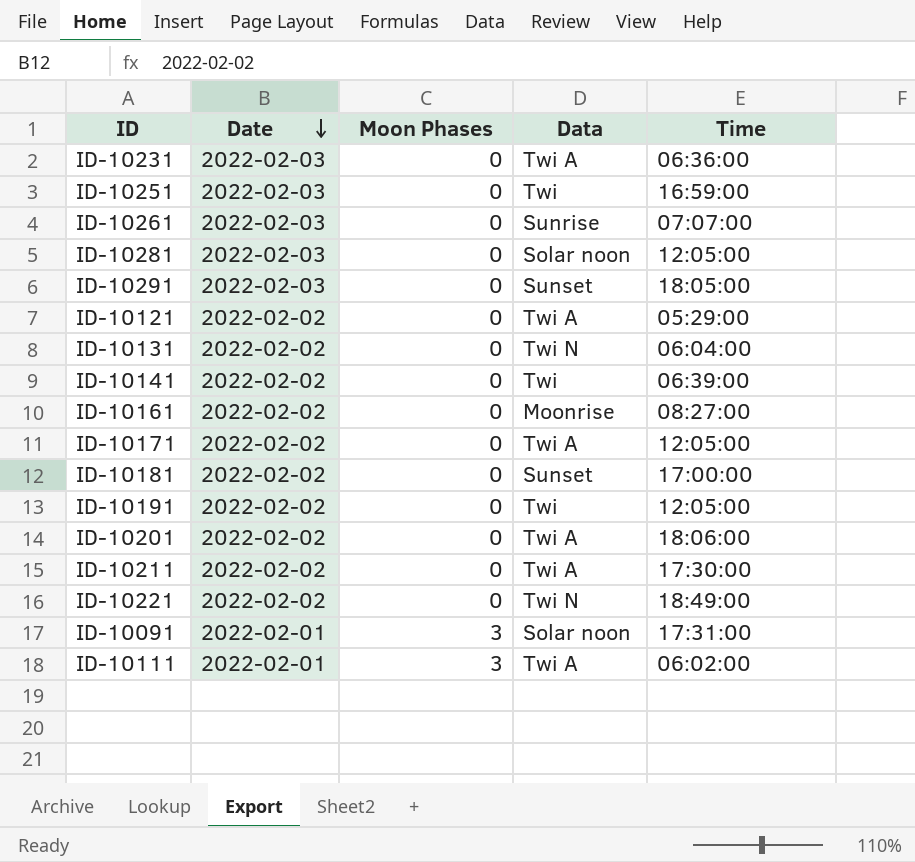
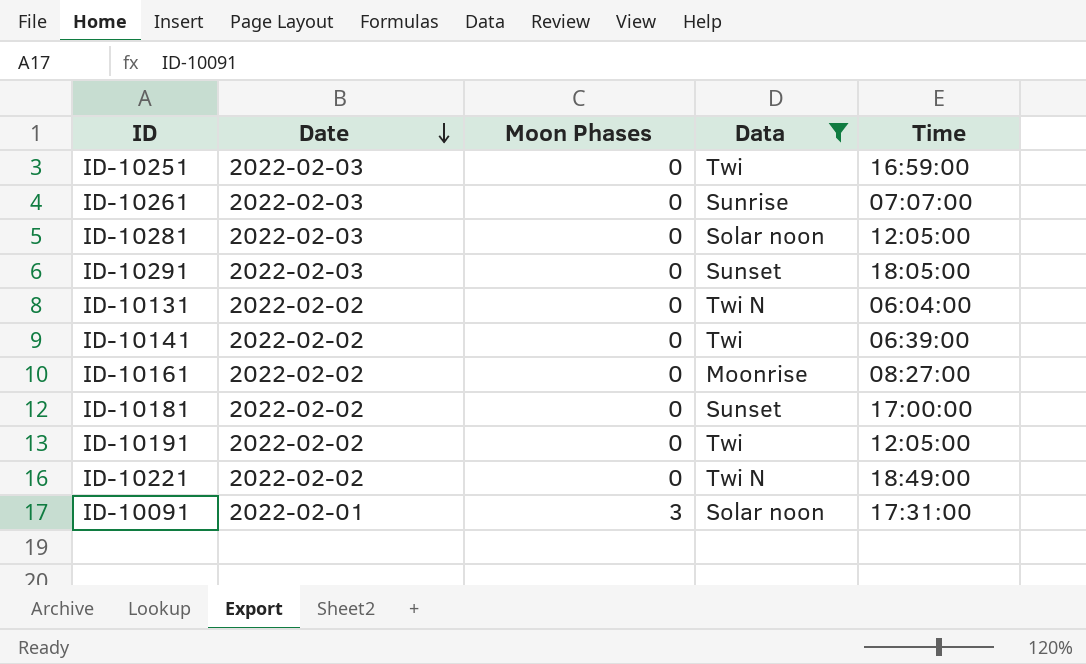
filter: none -> Data != Twi A

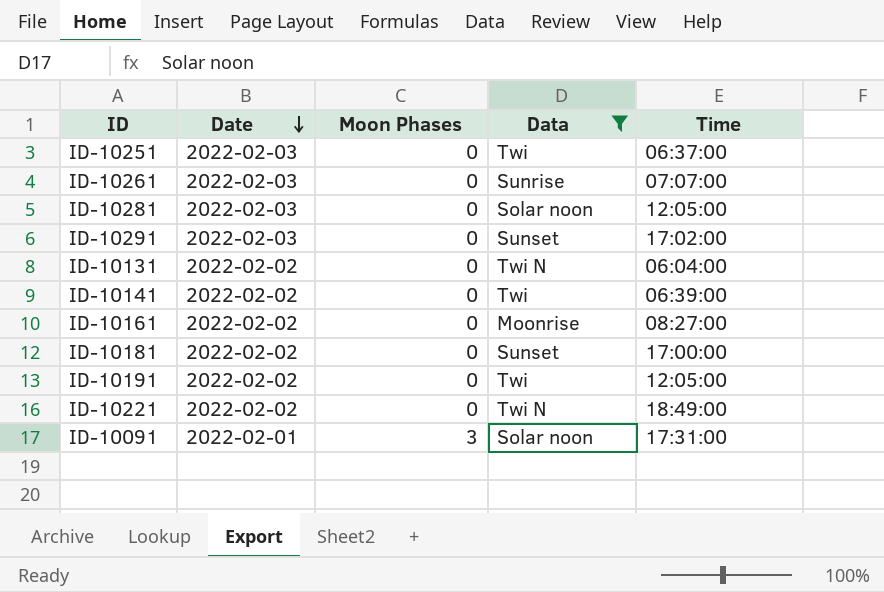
ID-10251 | Time: 16:59:00 -> 06:37:00
ID-10291 | Time: 18:05:00 -> 17:02:00

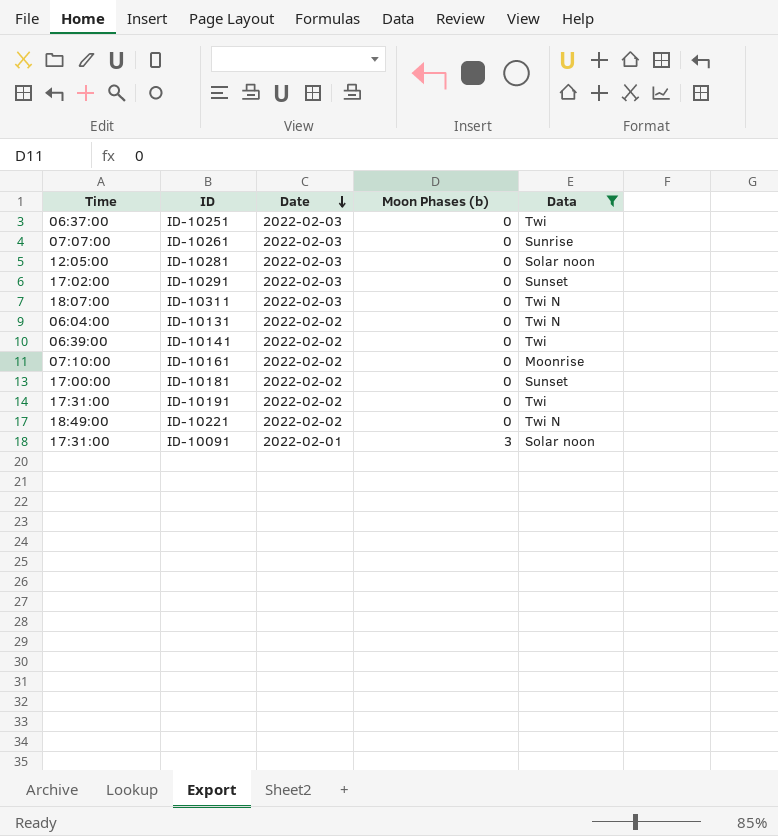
column Time | position: 5 -> 1
column name: Moon Phases -> Moon Phases (b)
row ID-10311: none -> 18:07:00 | 2022-02-03 | 0 | Twi N
ID-10161 | Time: 08:27:00 -> 07:10:00
ID-10191 | Time: 12:05:00 -> 17:31:00

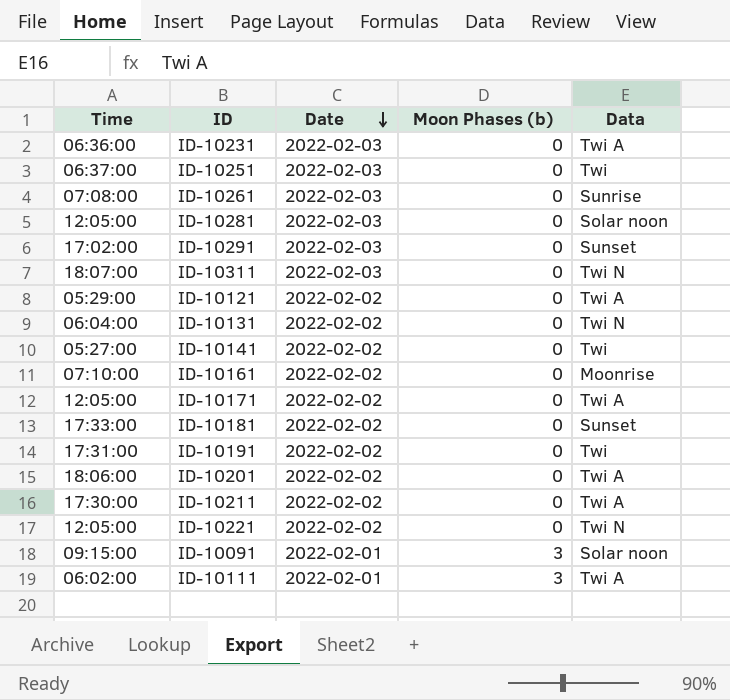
filter: Data != Twi A -> none
ID-10261 | Time: 07:07:00 -> 07:08:00
ID-10141 | Time: 06:39:00 -> 05:27:00
ID-10181 | Time: 17:00:00 -> 17:33:00
ID-10221 | Time: 18:49:00 -> 12:05:00
ID-10091 | Time: 17:31:00 -> 09:15:00

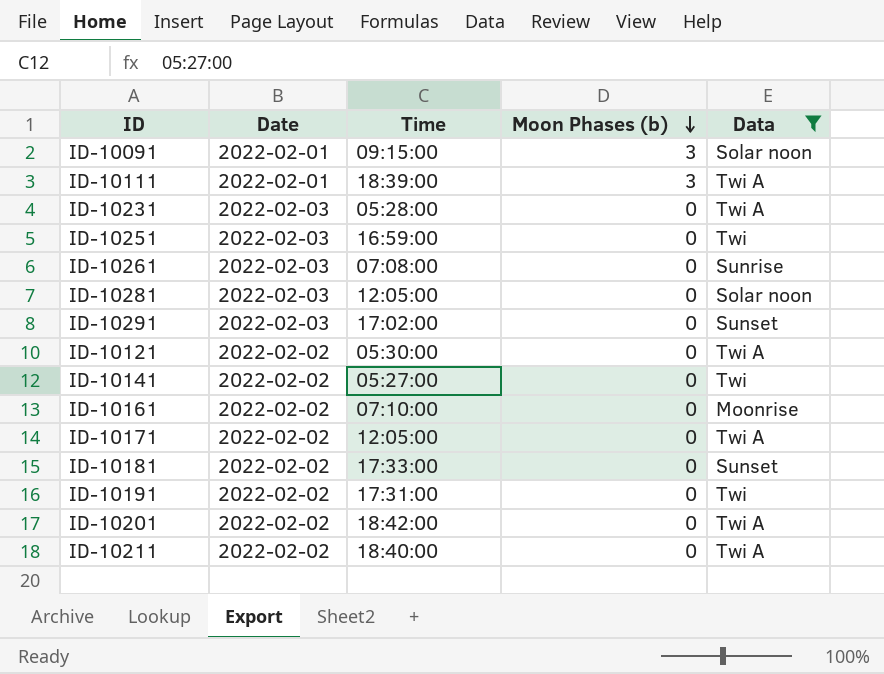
filter: none -> Data != Twi N
row order: Date descending -> Moon Phases (b) descending
column Time | position: 1 -> 3
ID-10111 | Time: 06:02:00 -> 18:39:00
ID-10231 | Time: 06:36:00 -> 05:28:00
ID-10251 | Time: 06:37:00 -> 16:59:00
ID-10121 | Time: 05:29:00 -> 05:30:00
ID-10201 | Time: 18:06:00 -> 18:42:00
ID-10211 | Time: 17:30:00 -> 18:40:00

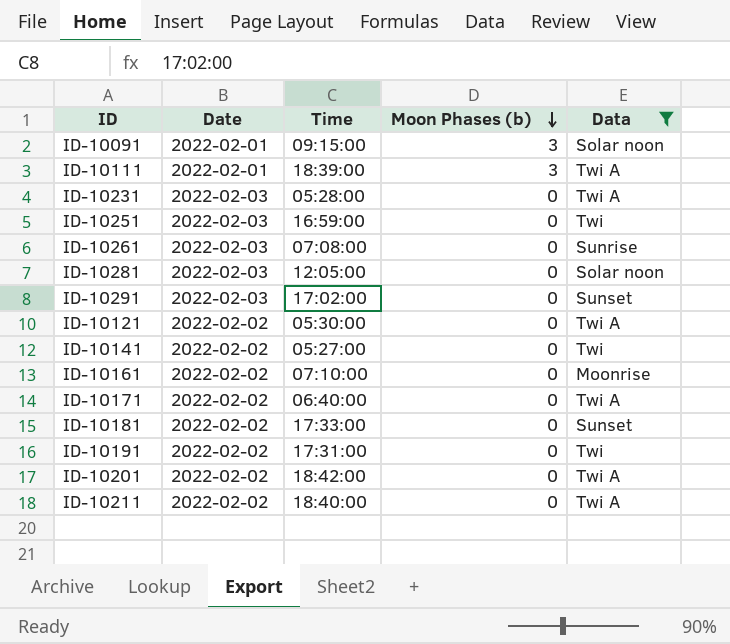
ID-10171 | Time: 12:05:00 -> 06:40:00

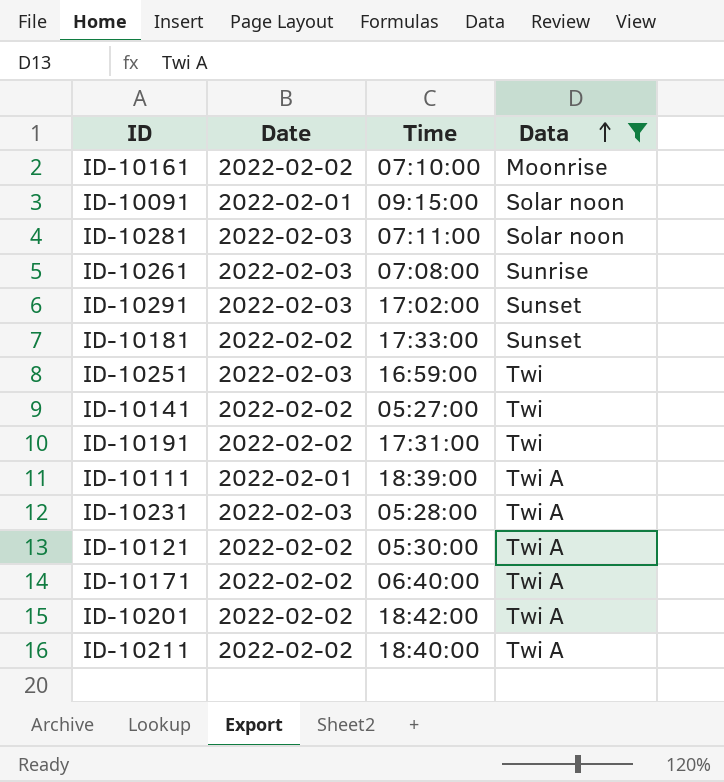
row order: Moon Phases (b) descending -> Data ascending
column Moon Phases (b) | position: 4 -> none
ID-10281 | Time: 12:05:00 -> 07:11:00

